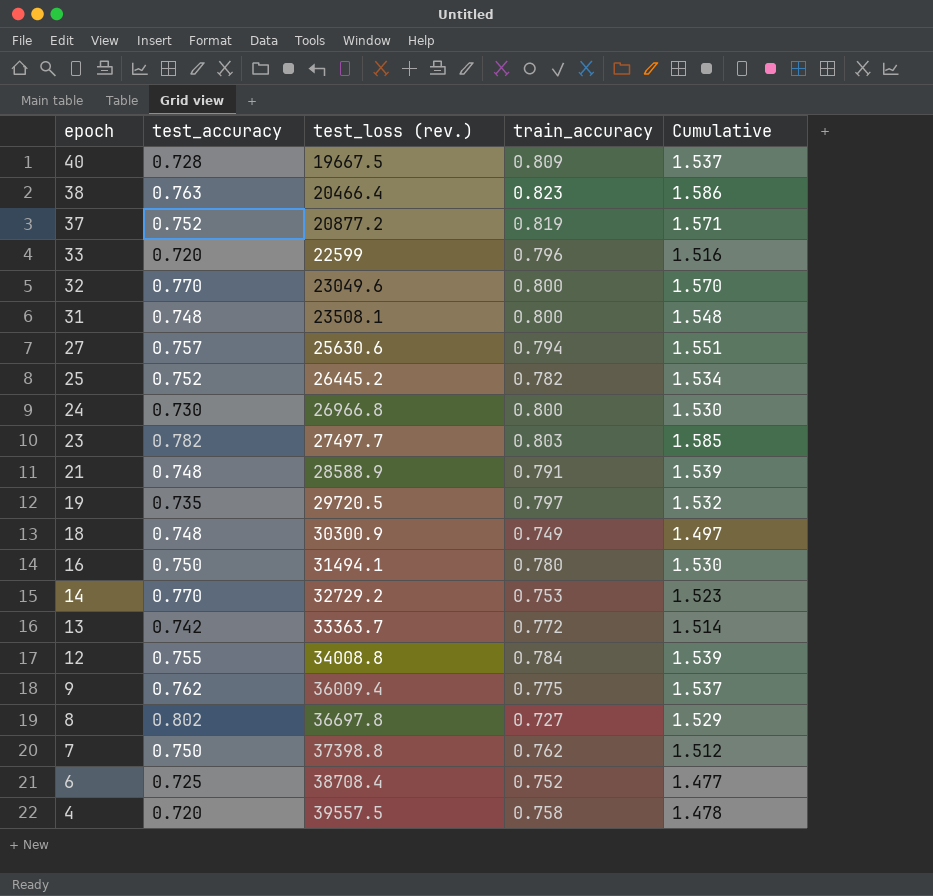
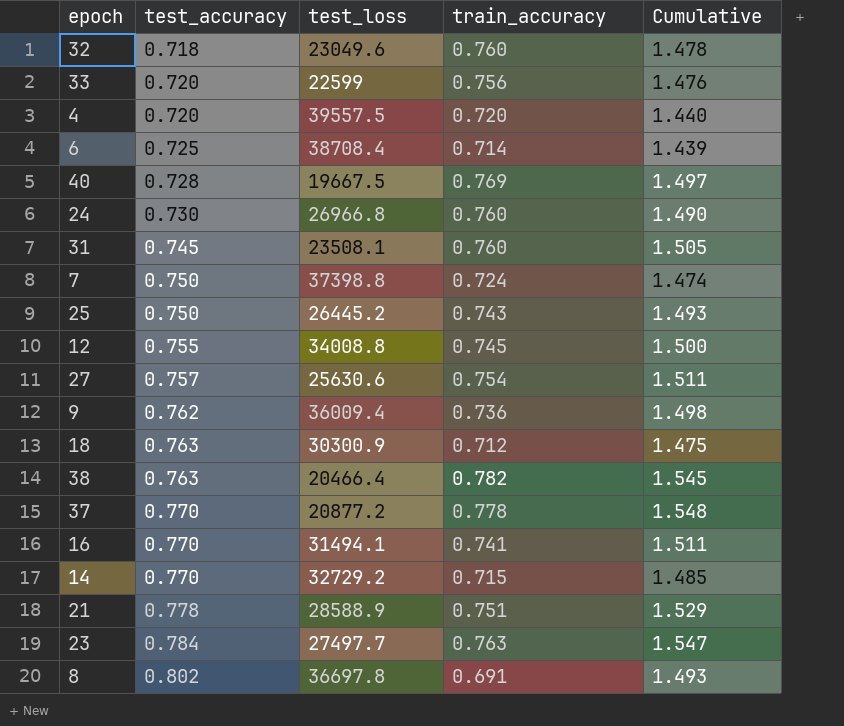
row order: epoch descending -> test_accuracy ascending
column name: test_loss (rev.) -> test_loss
row 19: 0.735 | 29720.5 | 0.797 | 1.532 -> none
row 13: 0.742 | 33363.7 | 0.772 | 1.514 -> none
32 | test_accuracy: 0.770 -> 0.718
32 | train_accuracy: 0.800 -> 0.760
32 | Cumulative: 1.570 -> 1.478
33 | train_accuracy: 0.796 -> 0.756
33 | Cumulative: 1.516 -> 1.476
4 | train_accuracy: 0.758 -> 0.720
4 | Cumulative: 1.478 -> 1.440
6 | train_accuracy: 0.752 -> 0.714
6 | Cumulative: 1.477 -> 1.439
40 | train_accuracy: 0.809 -> 0.769
40 | Cumulative: 1.537 -> 1.497
24 | train_accuracy: 0.800 -> 0.760
24 | Cumulative: 1.530 -> 1.490
31 | test_accuracy: 0.748 -> 0.745
31 | train_accuracy: 0.800 -> 0.760
31 | Cumulative: 1.548 -> 1.505
7 | train_accuracy: 0.762 -> 0.724
7 | Cumulative: 1.512 -> 1.474
25 | test_accuracy: 0.752 -> 0.750
25 | train_accuracy: 0.782 -> 0.743
25 | Cumulative: 1.534 -> 1.493
12 | train_accuracy: 0.784 -> 0.745
12 | Cumulative: 1.539 -> 1.500
27 | train_accuracy: 0.794 -> 0.754
27 | Cumulative: 1.551 -> 1.511
9 | train_accuracy: 0.775 -> 0.736
9 | Cumulative: 1.537 -> 1.498
18 | test_accuracy: 0.748 -> 0.763
18 | train_accuracy: 0.749 -> 0.712
18 | Cumulative: 1.497 -> 1.475
38 | train_accuracy: 0.823 -> 0.782
38 | Cumulative: 1.586 -> 1.545
37 | test_accuracy: 0.752 -> 0.770
37 | train_accuracy: 0.819 -> 0.778
37 | Cumulative: 1.571 -> 1.548
16 | test_accuracy: 0.750 -> 0.770
16 | train_accuracy: 0.780 -> 0.741
16 | Cumulative: 1.530 -> 1.511
14 | train_accuracy: 0.753 -> 0.715
14 | Cumulative: 1.523 -> 1.485
21 | test_accuracy: 0.748 -> 0.778
21 | train_accuracy: 0.791 -> 0.751
21 | Cumulative: 1.539 -> 1.529
23 | test_accuracy: 0.782 -> 0.784
23 | train_accuracy: 0.803 -> 0.763
23 | Cumulative: 1.585 -> 1.547
8 | train_accuracy: 0.727 -> 0.691
8 | Cumulative: 1.529 -> 1.493

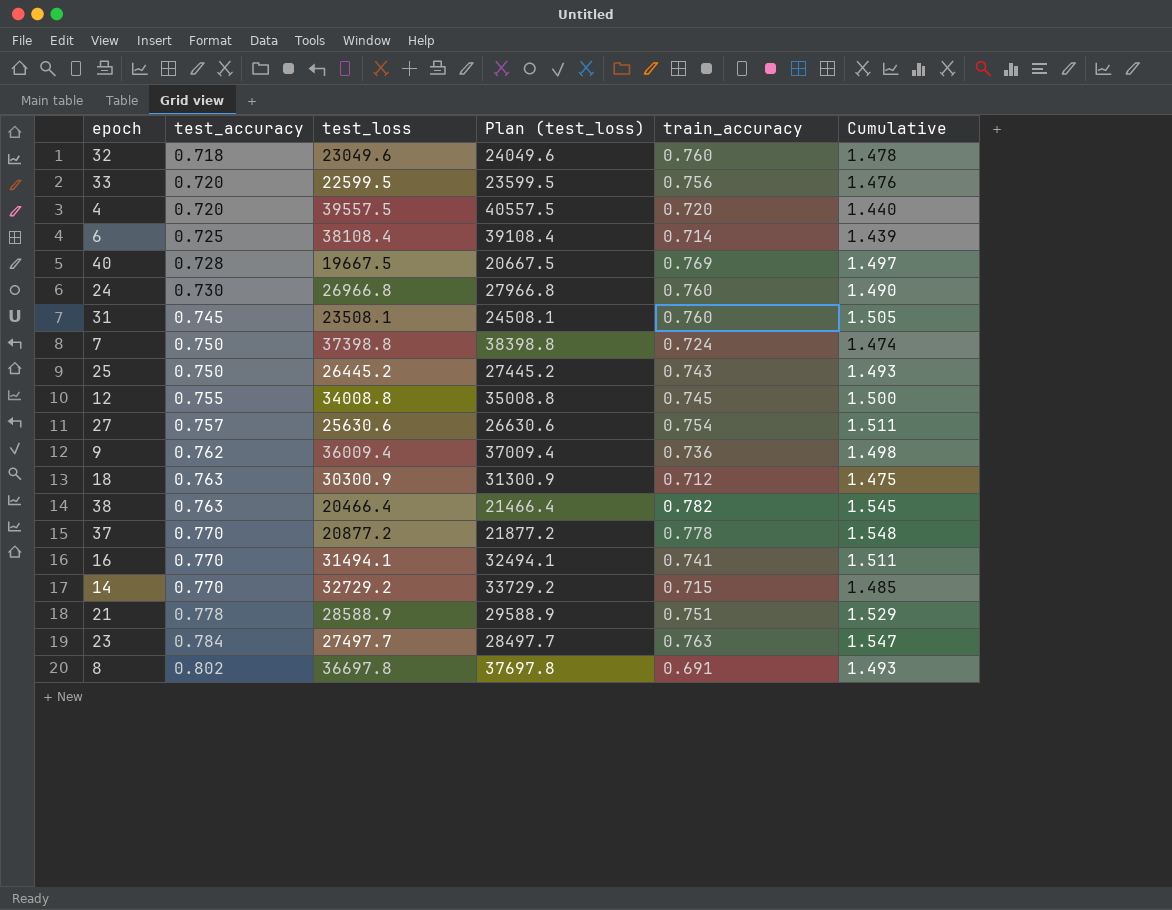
column Plan (test_loss) | formula: none -> [test_loss] + 1000
33 | test_loss: 22599 -> 22599.5
6 | test_loss: 38708.4 -> 38108.4

